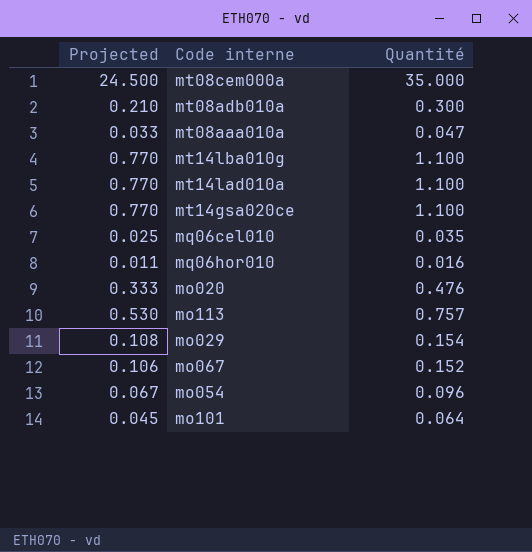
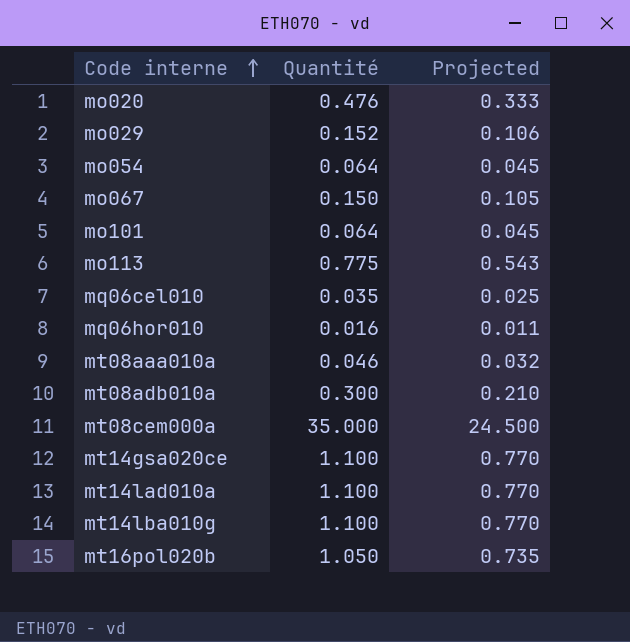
row order: none -> Code interne ascending
column Projected | position: 1 -> 3
mo029 | Quantité: 0.154 -> 0.152
mo029 | Projected: 0.108 -> 0.106
mo054 | Quantité: 0.096 -> 0.064
mo054 | Projected: 0.067 -> 0.045
mo067 | Quantité: 0.152 -> 0.150
mo067 | Projected: 0.106 -> 0.105
mo113 | Quantité: 0.757 -> 0.775
mo113 | Projected: 0.530 -> 0.543
mt08aaa010a | Quantité: 0.047 -> 0.046
mt08aaa010a | Projected: 0.033 -> 0.032
row mt16pol020b: none -> 1.050 | 0.735

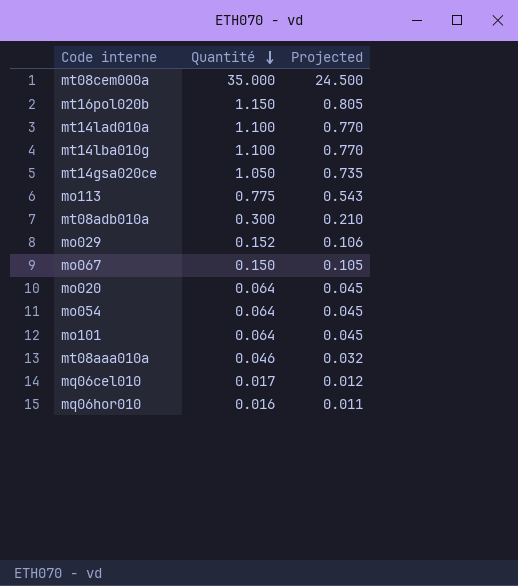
row order: Code interne ascending -> Quantité descending
mt16pol020b | Quantité: 1.050 -> 1.150
mt16pol020b | Projected: 0.735 -> 0.805
mt14gsa020ce | Quantité: 1.100 -> 1.050
mt14gsa020ce | Projected: 0.770 -> 0.735
mo020 | Quantité: 0.476 -> 0.064
mo020 | Projected: 0.333 -> 0.045
mq06cel010 | Quantité: 0.035 -> 0.017
mq06cel010 | Projected: 0.025 -> 0.012

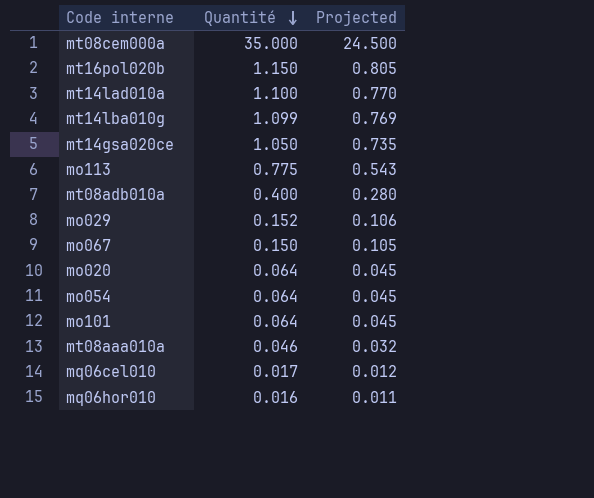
mt14lba010g | Quantité: 1.100 -> 1.099
mt14lba010g | Projected: 0.770 -> 0.769
mt08adb010a | Quantité: 0.300 -> 0.400
mt08adb010a | Projected: 0.210 -> 0.280

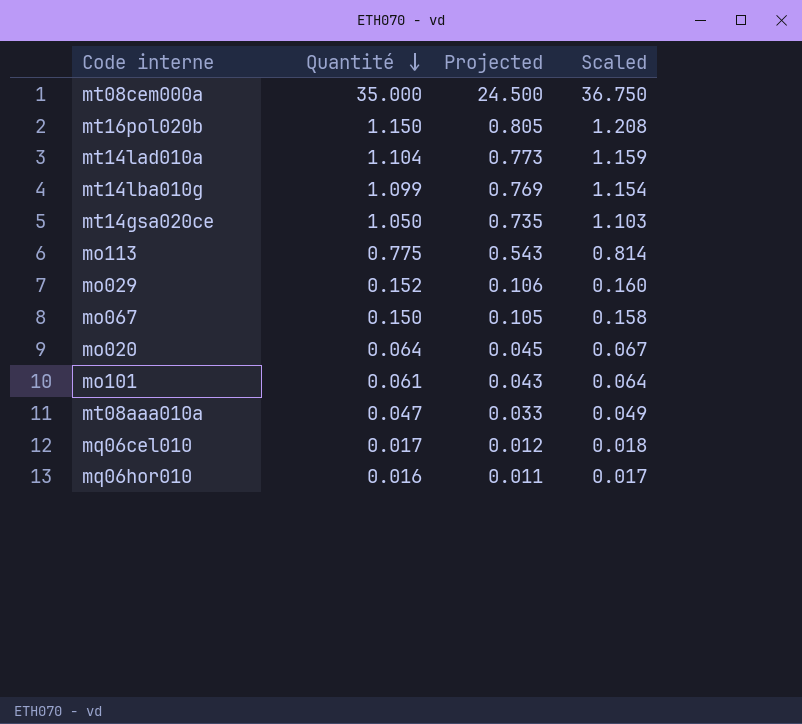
column Scaled | formula: none -> [Quantité] * 1.05
row mt08adb010a: 0.400 | 0.280 -> none
row mo054: 0.064 | 0.045 -> none
mt14lad010a | Quantité: 1.100 -> 1.104
mt14lad010a | Projected: 0.770 -> 0.773
mo101 | Quantité: 0.064 -> 0.061
mo101 | Projected: 0.045 -> 0.043
mt08aaa010a | Quantité: 0.046 -> 0.047
mt08aaa010a | Projected: 0.032 -> 0.033

